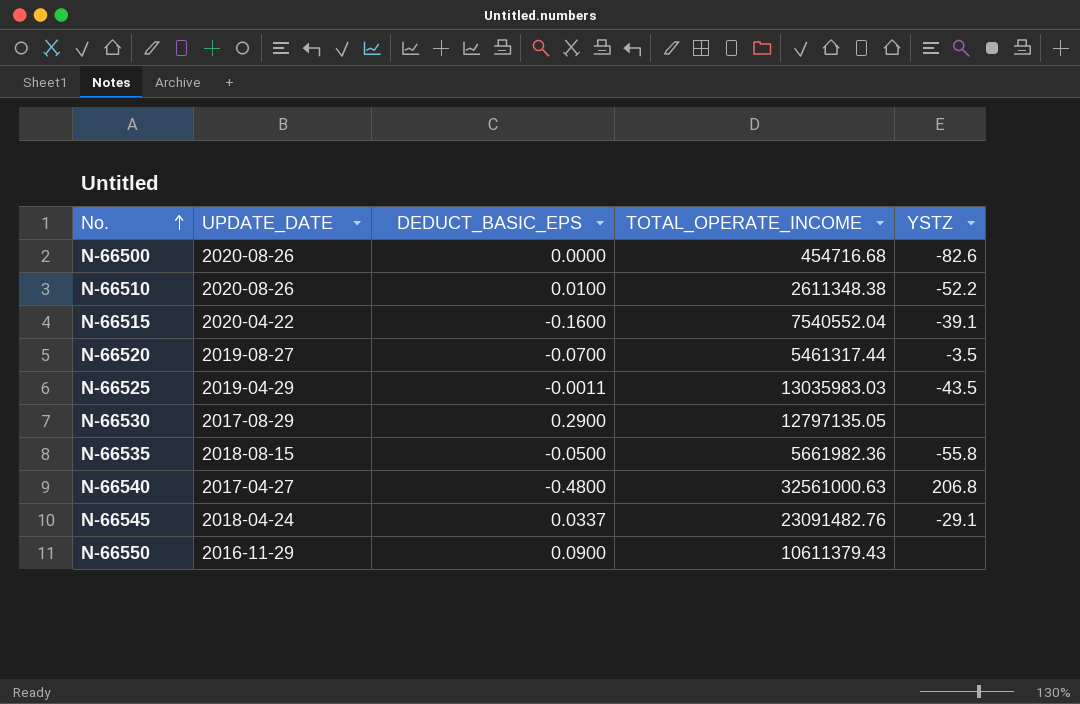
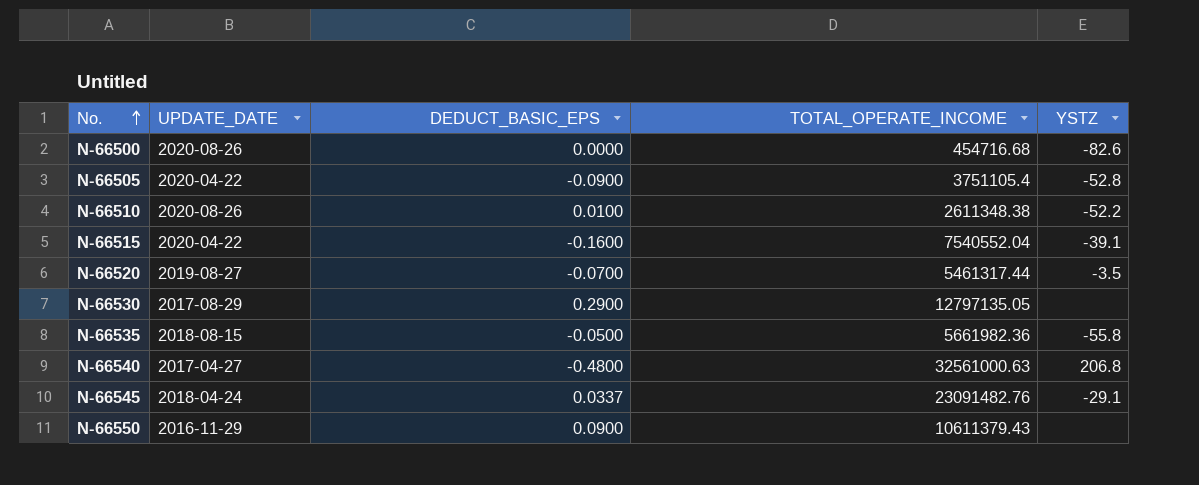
row N-66525: 2019-04-29 | -0.0011 | 13035983.03 | -43.5 -> none
row N-66505: none -> 2020-04-22 | -0.0900 | 3751105.4 | -52.8

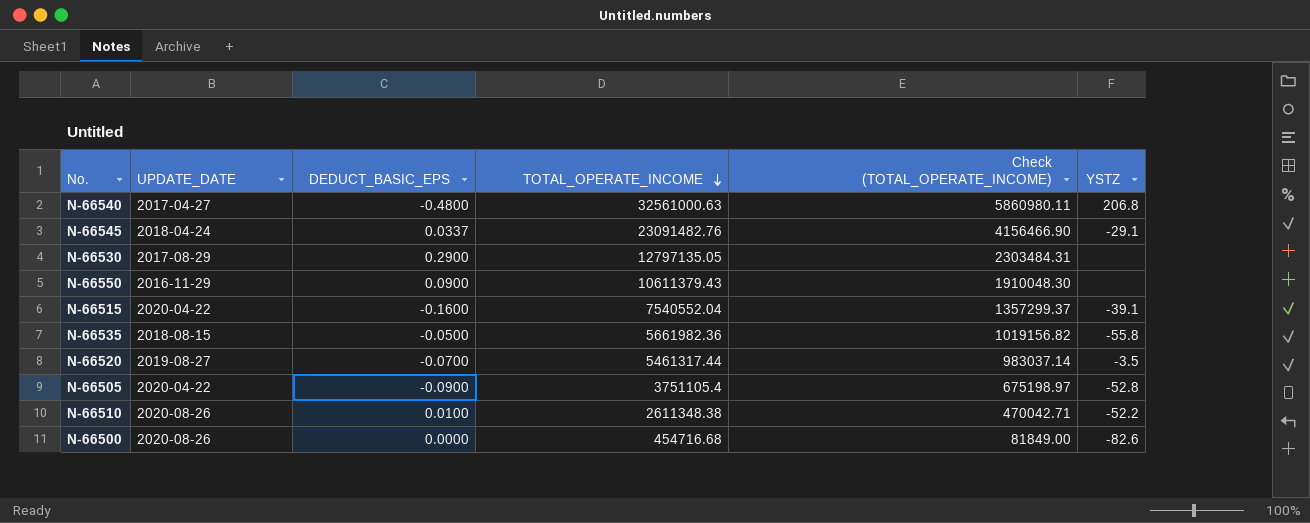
row order: No. ascending -> TOTAL_OPERATE_INCOME descending
column Check (TOTAL_OPERATE_INCOME) | formula: none -> [TOTAL_OPERATE_INCOME] * 0.18

